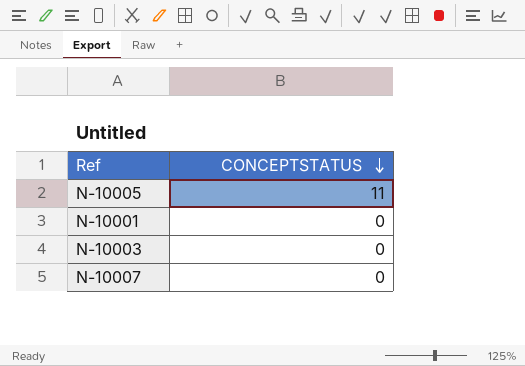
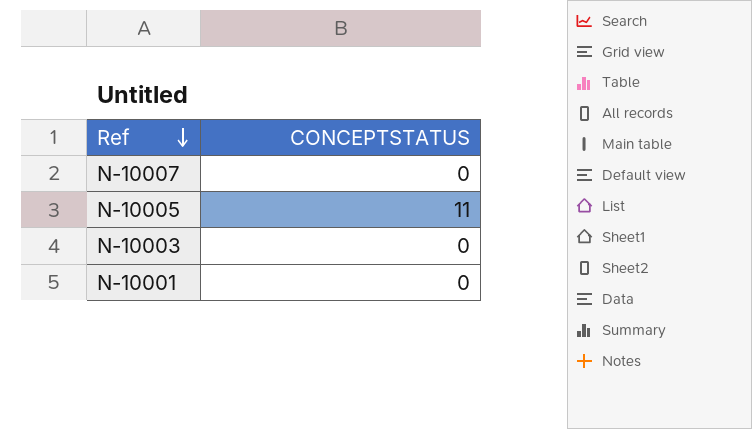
row order: CONCEPTSTATUS descending -> Ref descending

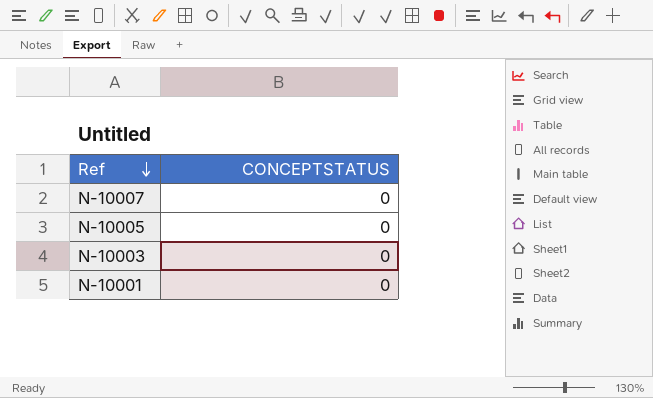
N-10005 | CONCEPTSTATUS: 11 -> 0

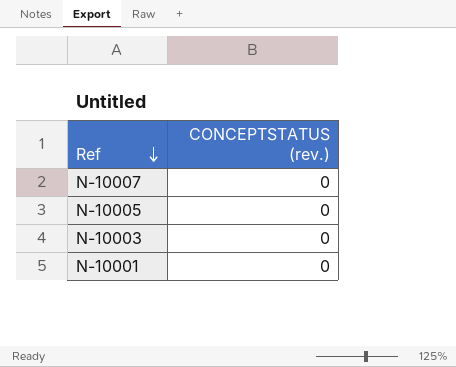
column name: CONCEPTSTATUS -> CONCEPTSTATUS (rev.)

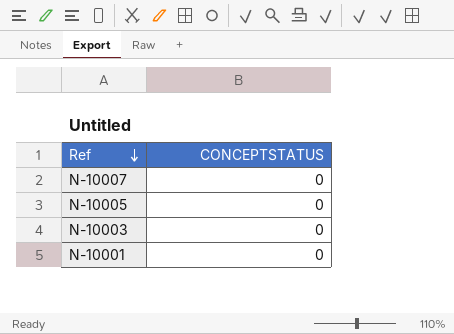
column name: CONCEPTSTATUS (rev.) -> CONCEPTSTATUS

